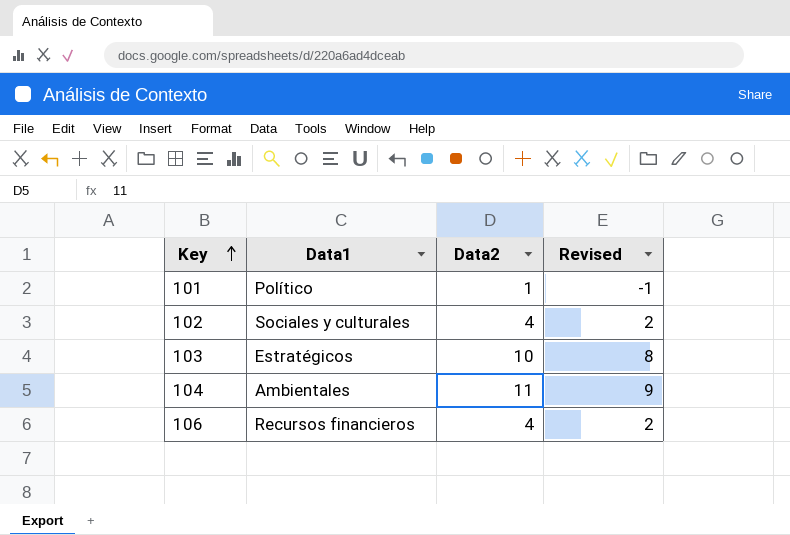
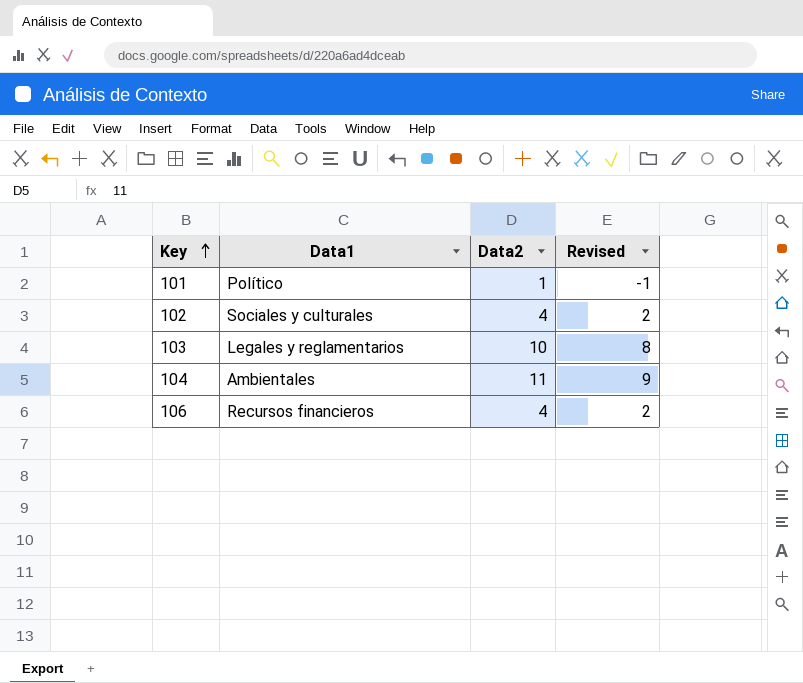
103 | Data1: Estratégicos -> Legales y reglamentarios

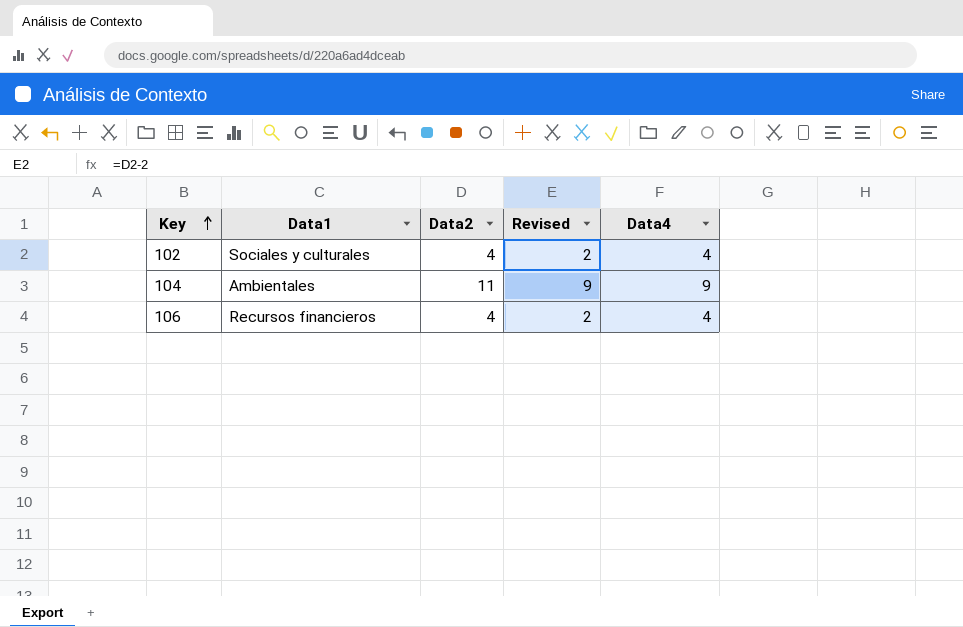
column Data4 | position: none -> 5
row 101: Político | 1 | -1 -> none
row 103: Legales y reglamentarios | 10 | 8 -> none

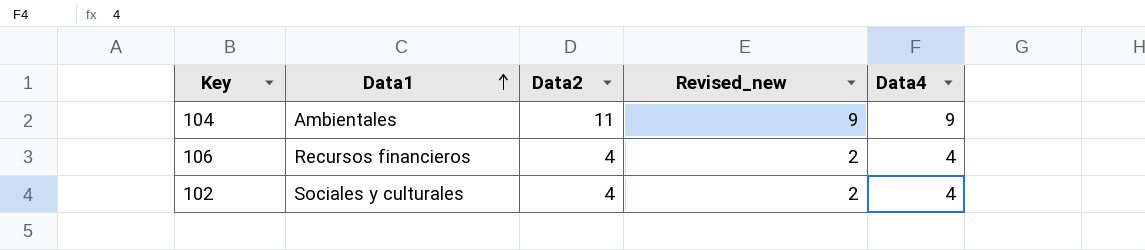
row order: Key ascending -> Data1 ascending
column name: Revised -> Revised_new

